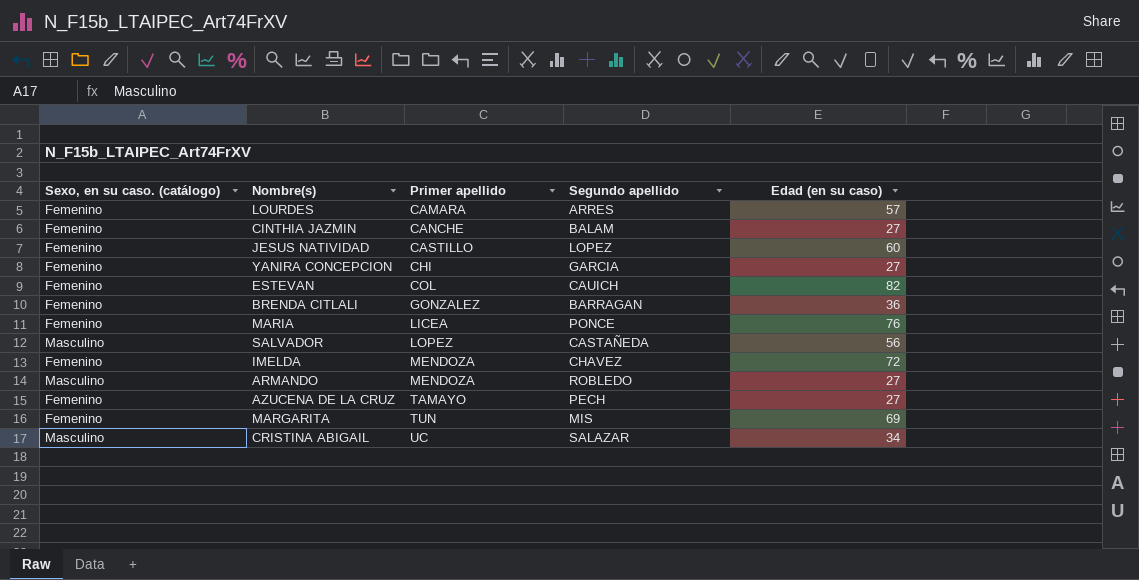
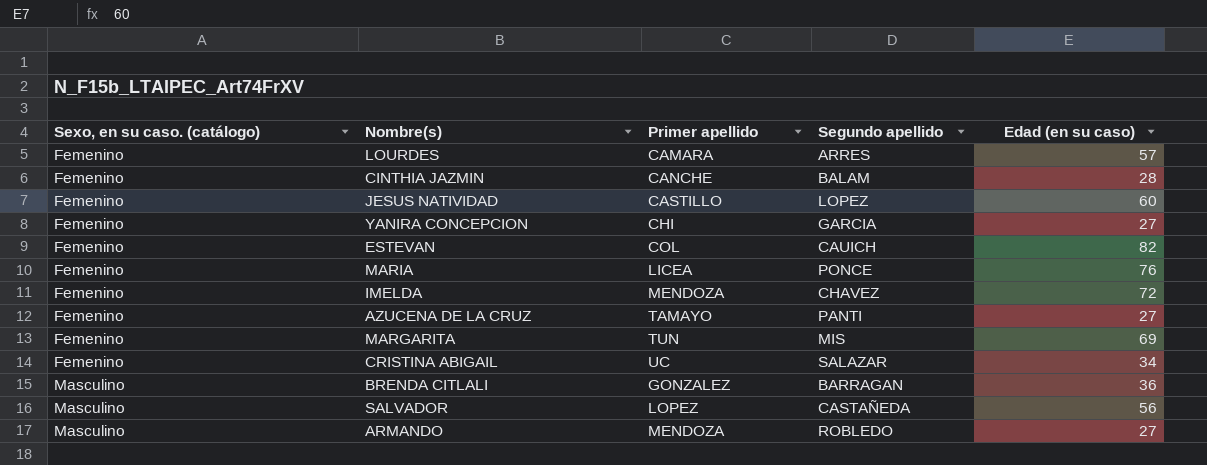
row order: Primer apellido ascending -> Sexo, en su caso. (catálogo) ascending
CINTHIA JAZMIN | Edad (en su caso): 27 -> 28
AZUCENA DE LA CRUZ | Segundo apellido: PECH -> PANTI
CRISTINA ABIGAIL | Sexo, en su caso. (catálogo): Masculino -> Femenino
BRENDA CITLALI | Sexo, en su caso. (catálogo): Femenino -> Masculino

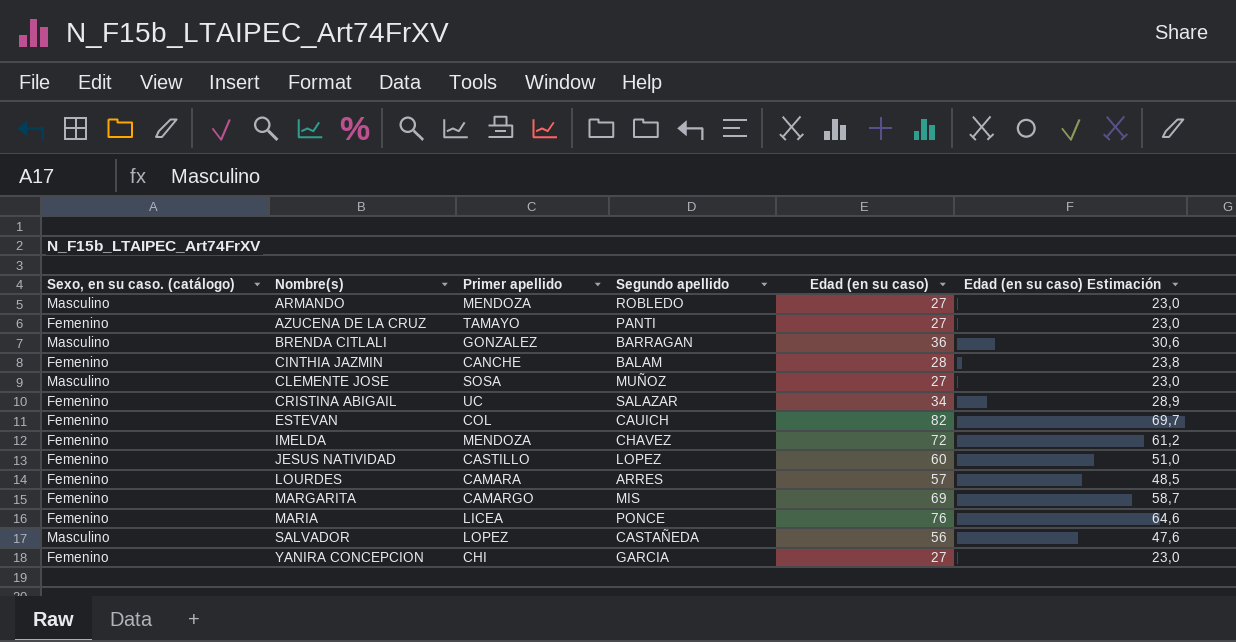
row order: Sexo, en su caso. (catálogo) ascending -> Nombre(s) ascending
column Edad (en su caso) Estimación | formula: none -> [Edad (en su caso)] * 0,85
row CLEMENTE JOSE: none -> Masculino | SOSA | MUÑOZ | 27 | 23,0
MARGARITA | Primer apellido: TUN -> CAMARGO

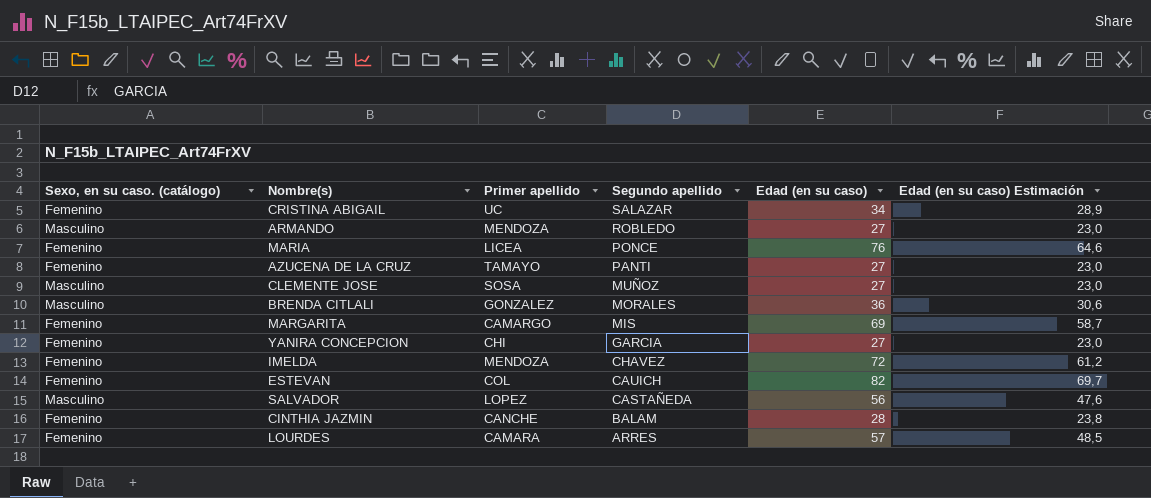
row order: Nombre(s) ascending -> Segundo apellido descending
row JESUS NATIVIDAD: Femenino | CASTILLO | LOPEZ | 60 | 51,0 -> none
BRENDA CITLALI | Segundo apellido: BARRAGAN -> MORALES

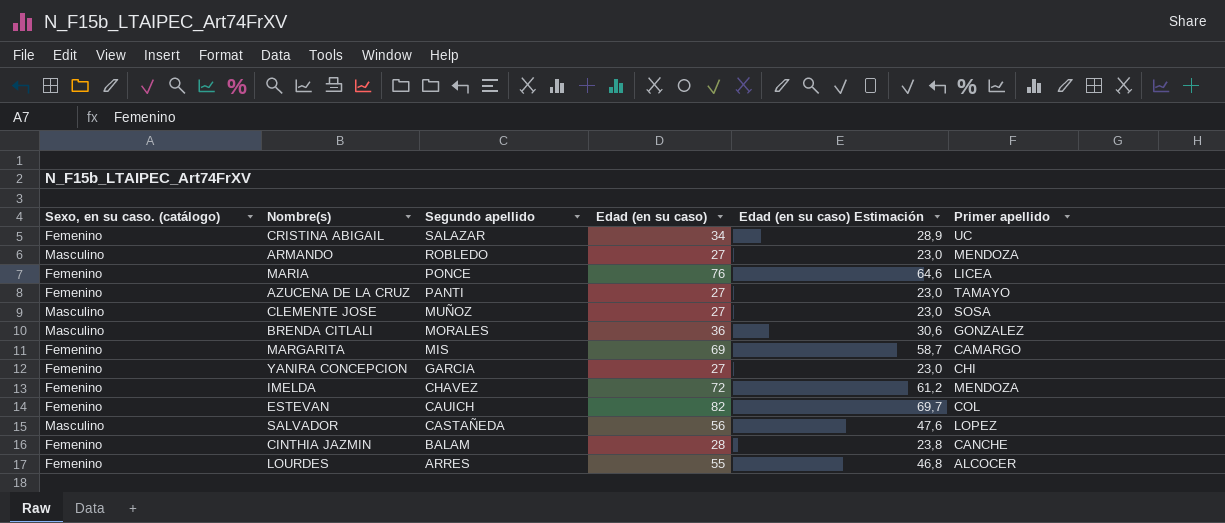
column Primer apellido | position: 3 -> 6
LOURDES | Edad (en su caso): 57 -> 55
LOURDES | Edad (en su caso) Estimación: 48,5 -> 46,8
LOURDES | Primer apellido: CAMARA -> ALCOCER

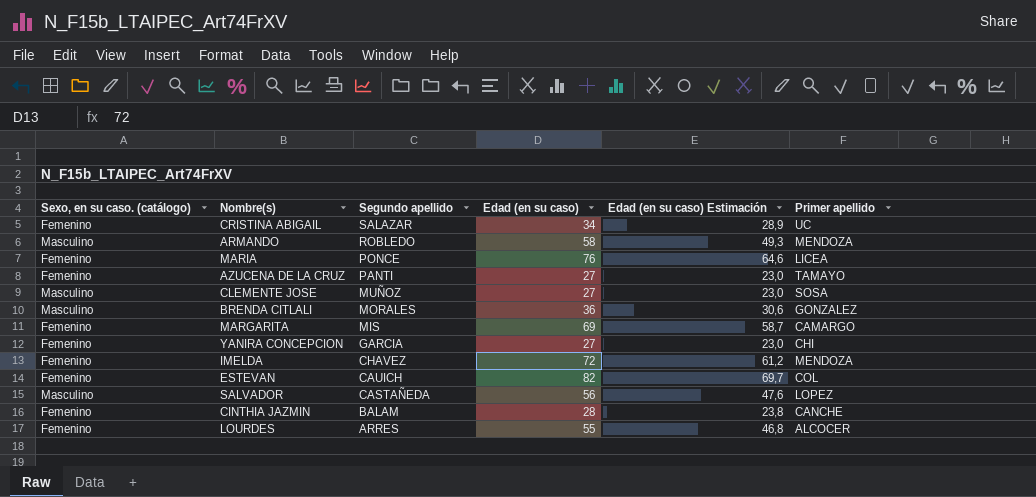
ARMANDO | Edad (en su caso): 27 -> 58
ARMANDO | Edad (en su caso) Estimación: 23,0 -> 49,3

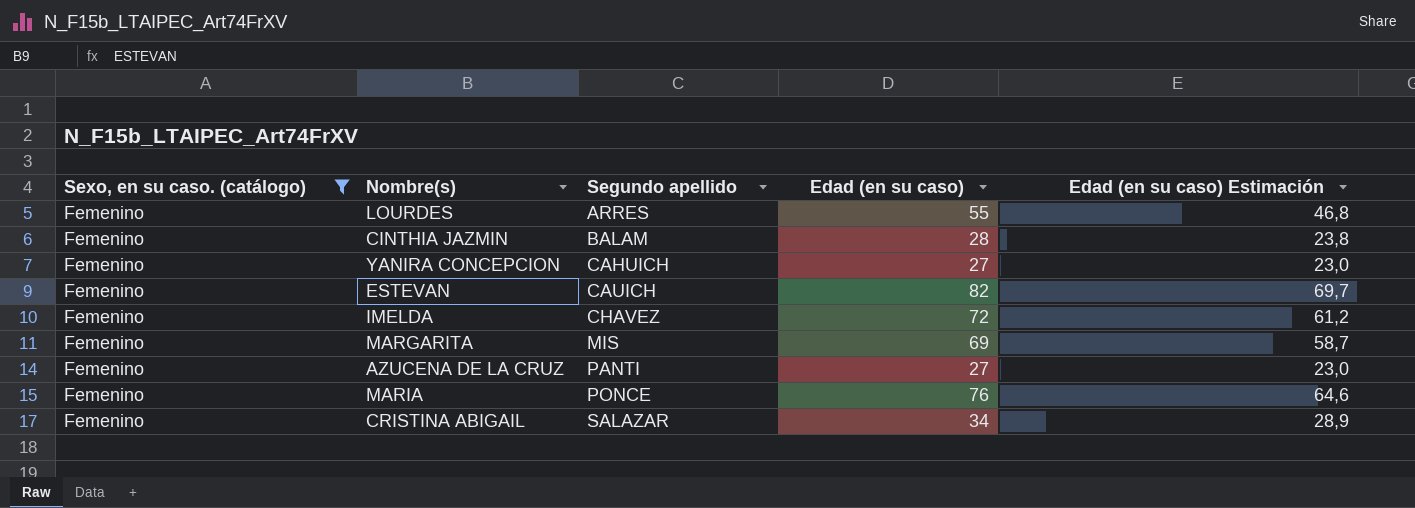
filter: none -> Sexo, en su caso. (catálogo) = Femenino
row order: Segundo apellido descending -> Segundo apellido ascending
column Primer apellido | position: 6 -> none
YANIRA CONCEPCION | Segundo apellido: GARCIA -> CAHUICH

